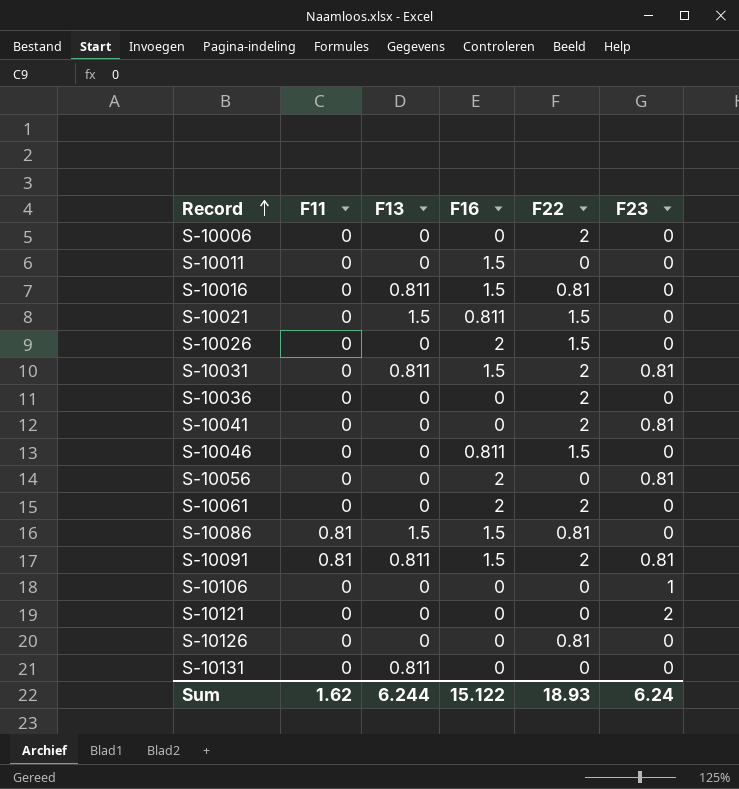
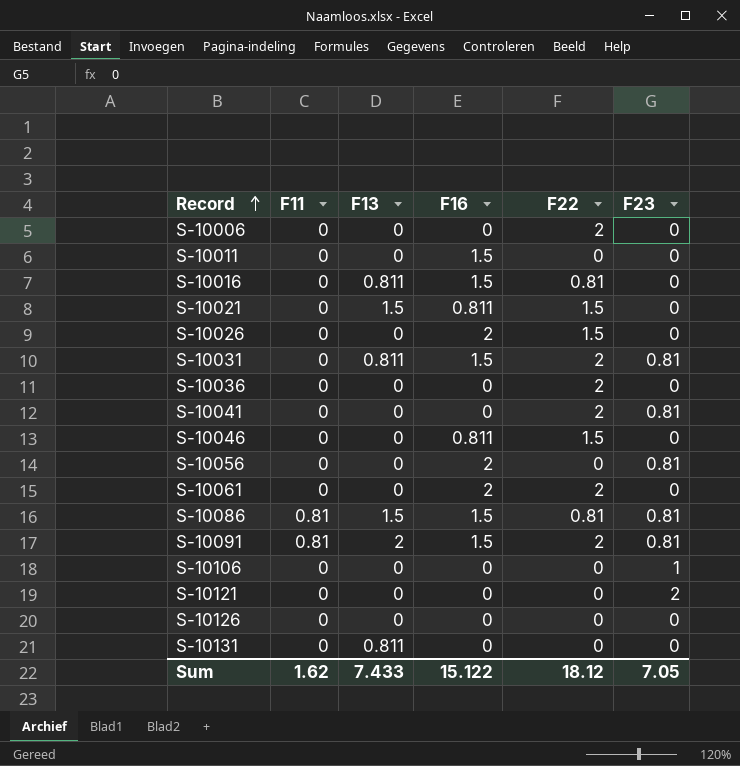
S-10086 | F23: 0 -> 0.81
S-10091 | F13: 0.811 -> 2
S-10126 | F22: 0.81 -> 0
Sum | F13: 6.244 -> 7.433
Sum | F22: 18.93 -> 18.12
Sum | F23: 6.24 -> 7.05

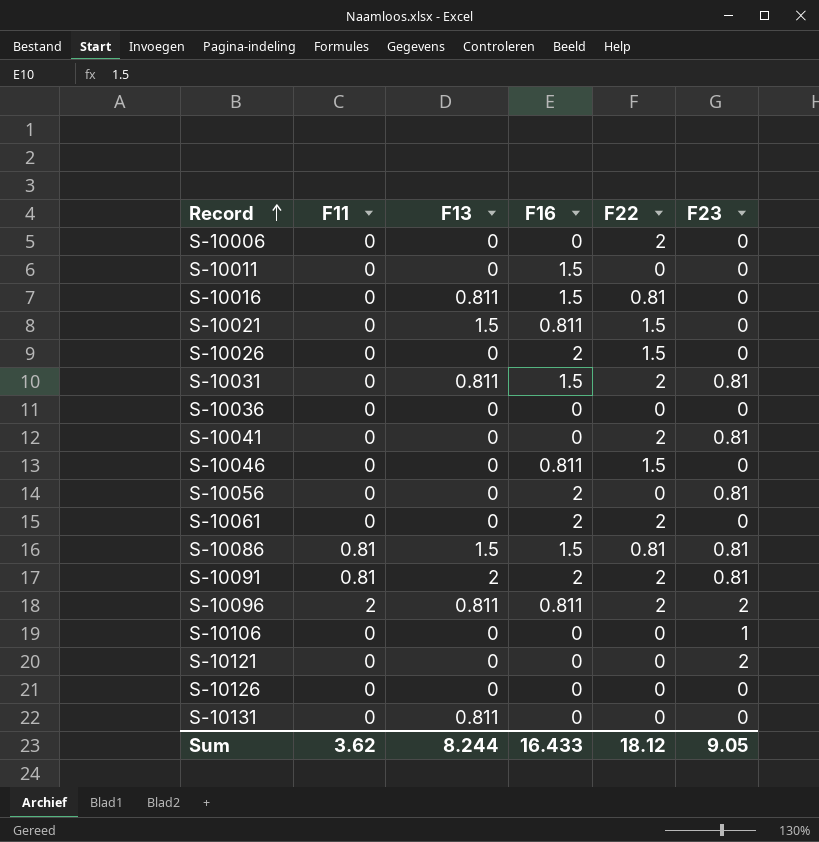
S-10036 | F22: 2 -> 0
S-10091 | F16: 1.5 -> 2
row S-10096: none -> 2 | 0.811 | 0.811 | 2 | 2
Sum | F11: 1.62 -> 3.62
Sum | F13: 7.433 -> 8.244
Sum | F16: 15.122 -> 16.433
Sum | F23: 7.05 -> 9.05

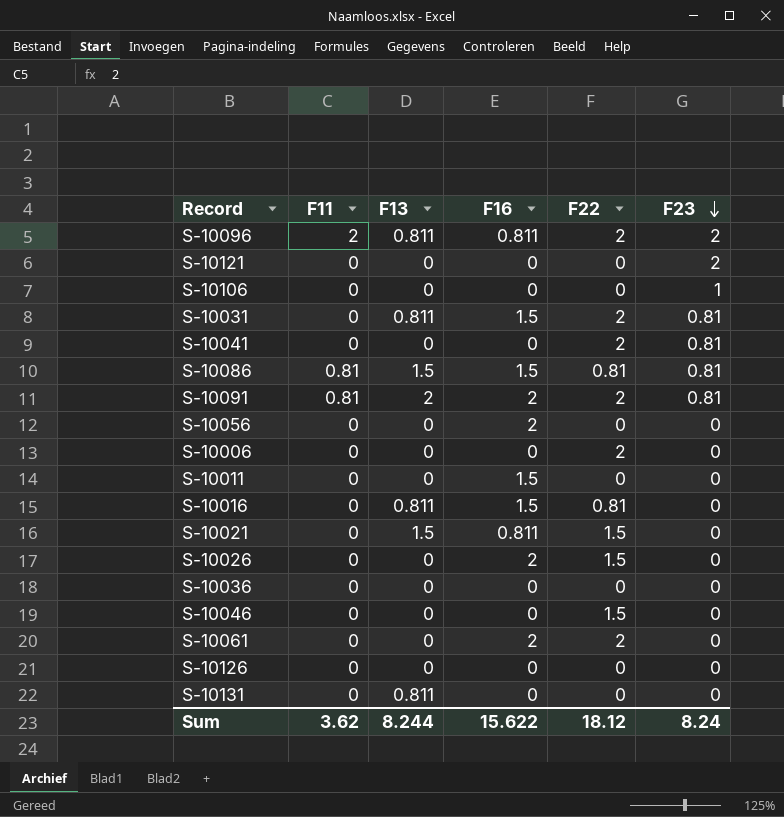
row order: Record ascending -> F23 descending
S-10056 | F23: 0.81 -> 0
S-10046 | F16: 0.811 -> 0
Sum | F16: 16.433 -> 15.622
Sum | F23: 9.05 -> 8.24

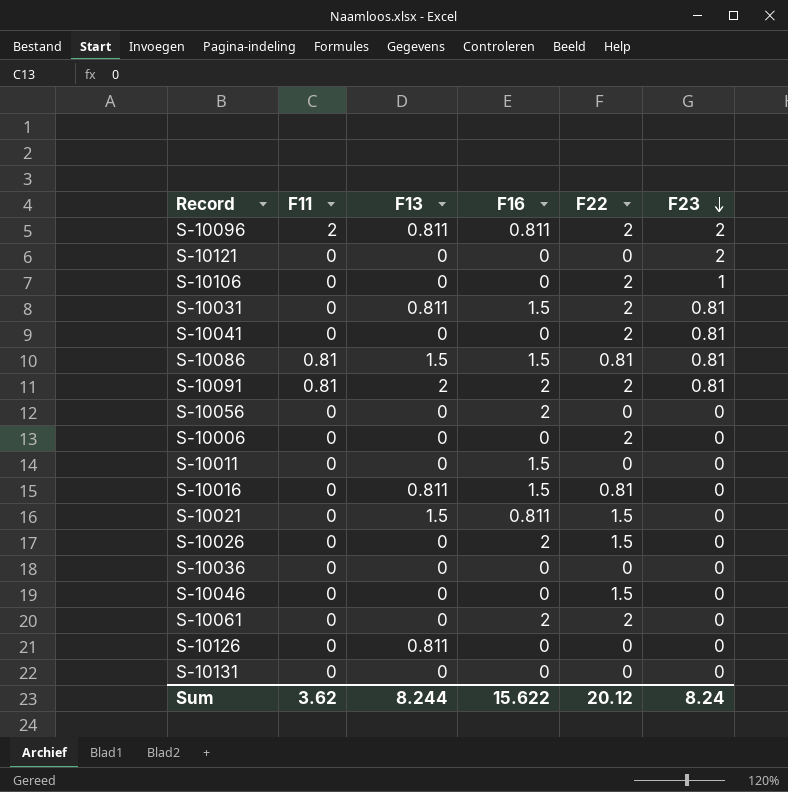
S-10106 | F22: 0 -> 2
S-10126 | F13: 0 -> 0.811
S-10131 | F13: 0.811 -> 0
Sum | F22: 18.12 -> 20.12

